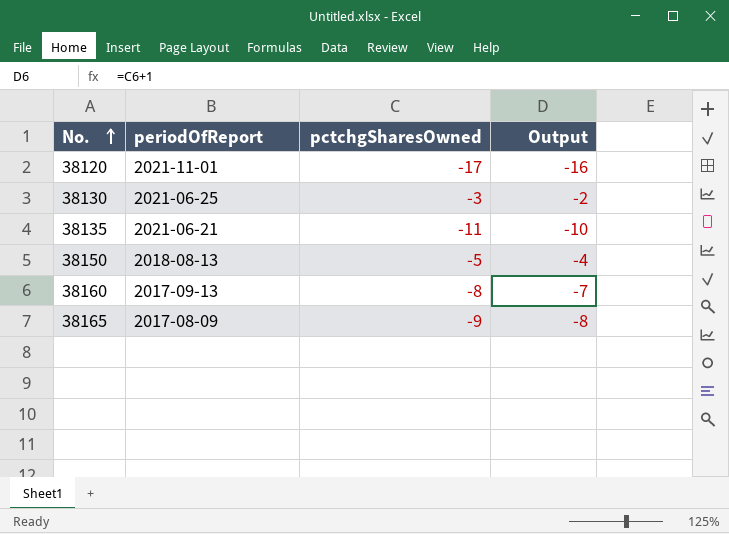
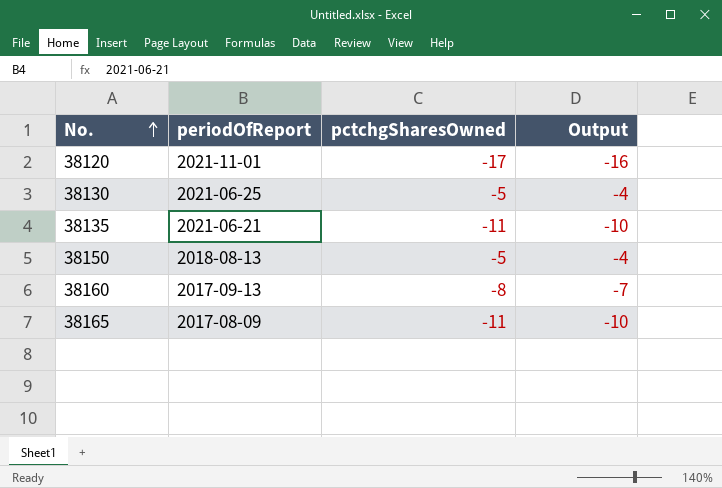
38130 | pctchgSharesOwned: -3 -> -5
38130 | Output: -2 -> -4
38165 | pctchgSharesOwned: -9 -> -11
38165 | Output: -8 -> -10

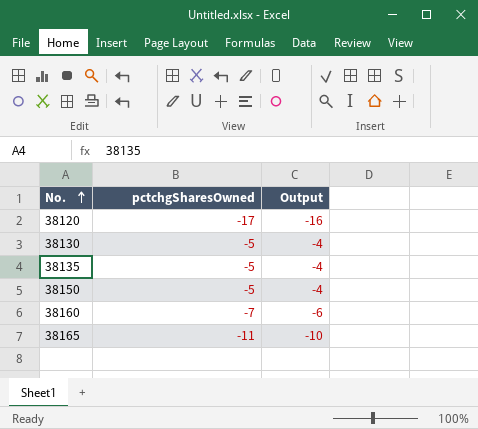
column periodOfReport | position: 2 -> none
38135 | pctchgSharesOwned: -11 -> -5
38135 | Output: -10 -> -4
38160 | pctchgSharesOwned: -8 -> -7
38160 | Output: -7 -> -6

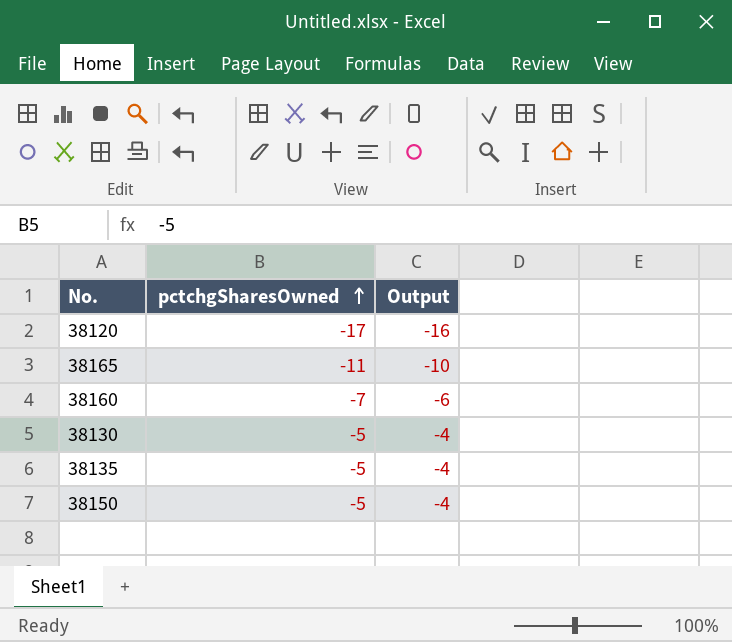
row order: No. ascending -> pctchgSharesOwned ascending

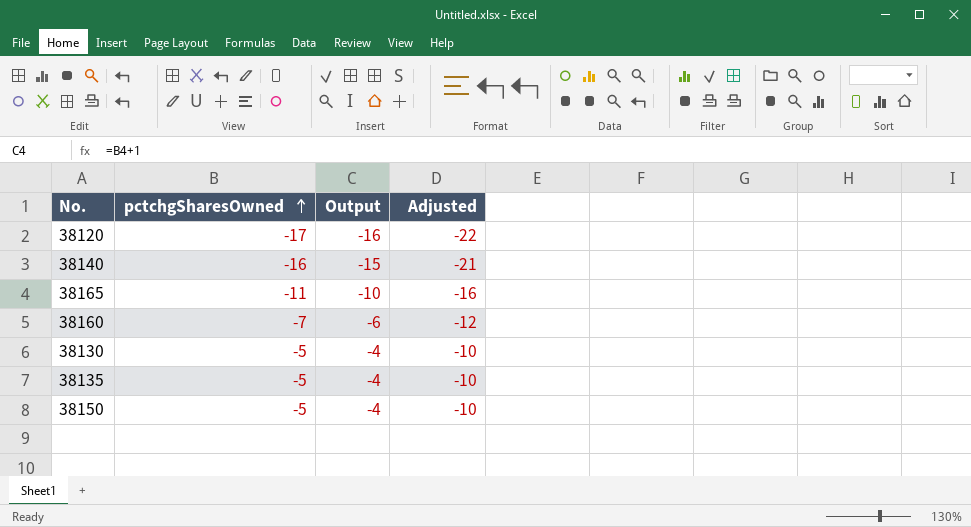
column Adjusted | formula: none -> [pctchgSharesOwned] - 5
row 38140: none -> -16 | -15 | -21

